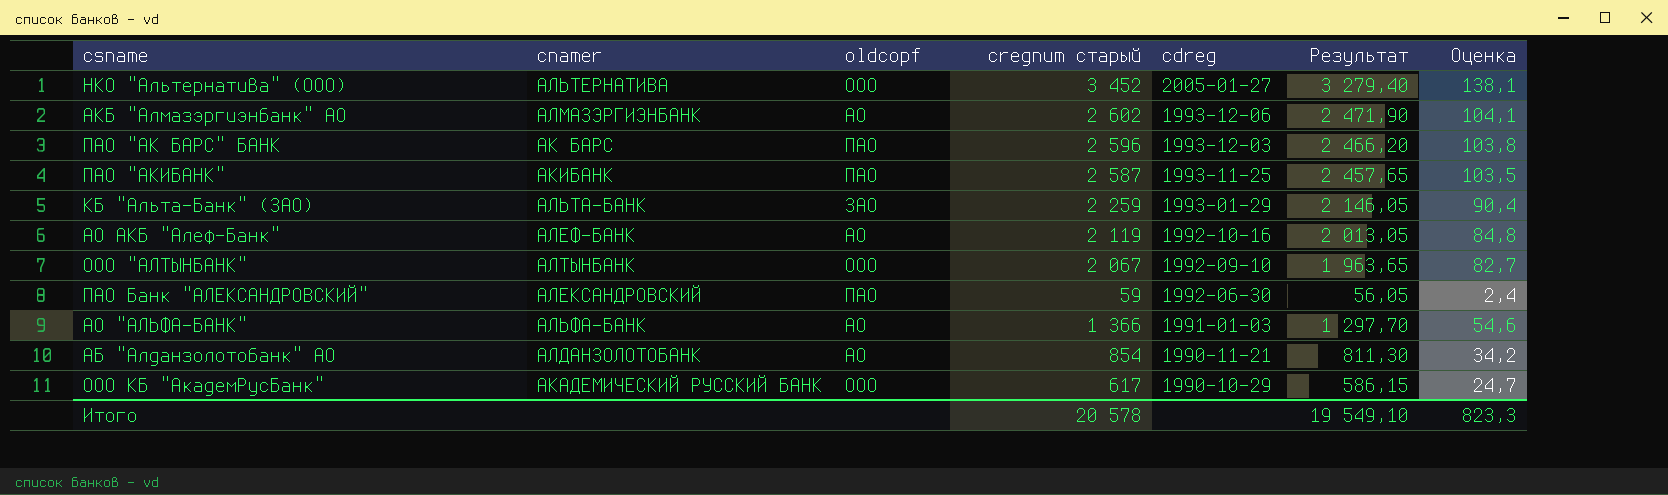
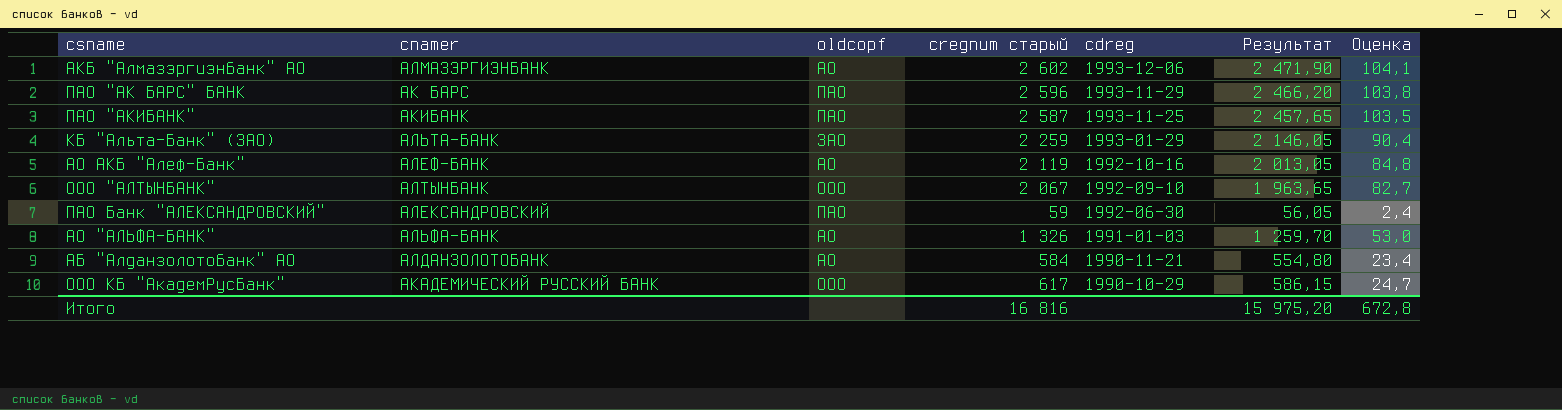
row НКО "Альтернатива" (ООО): АЛЬТЕРНАТИВА | ООО | 3 452 | 2005-01-27 | 3 279,40 | 138,1 -> none
ПАО "АК БАРС" БАНК | cdreg: 1993-12-03 -> 1993-11-29
АО "АЛЬФА-БАНК" | cregnum старый: 1 366 -> 1 326
АО "АЛЬФА-БАНК" | Результат: 1 297,70 -> 1 259,70
АО "АЛЬФА-БАНК" | Оценка: 54,6 -> 53,0
АБ "Алданзолотобанк" АО | cregnum старый: 854 -> 584
АБ "Алданзолотобанк" АО | Результат: 811,30 -> 554,80
АБ "Алданзолотобанк" АО | Оценка: 34,2 -> 23,4
Итого | cregnum старый: 20 578 -> 16 816
Итого | Результат: 19 549,10 -> 15 975,20
Итого | Оценка: 823,3 -> 672,8

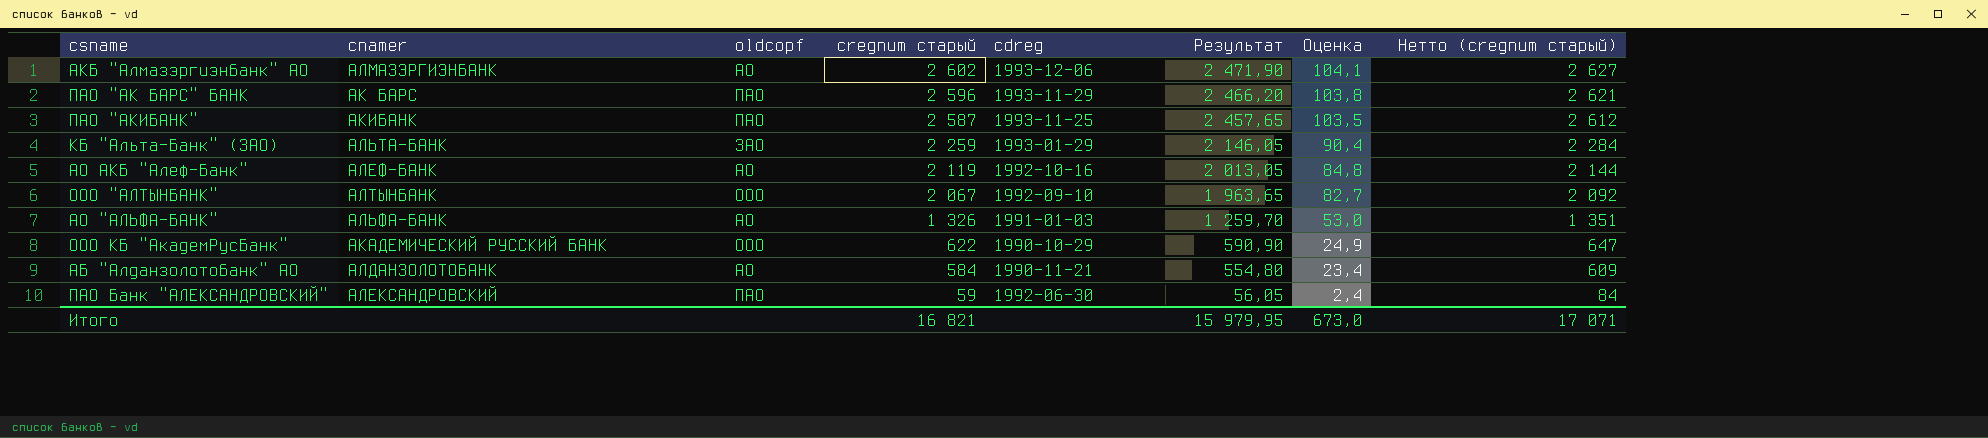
row order: cdreg descending -> cregnum старый descending
column Нетто (cregnum старый) | formula: none -> [cregnum старый] + 25
ООО КБ "АкадемРусБанк" | cregnum старый: 617 -> 622
ООО КБ "АкадемРусБанк" | Результат: 586,15 -> 590,90
ООО КБ "АкадемРусБанк" | Оценка: 24,7 -> 24,9
Итого | cregnum старый: 16 816 -> 16 821
Итого | Результат: 15 975,20 -> 15 979,95
Итого | Оценка: 672,8 -> 673,0

